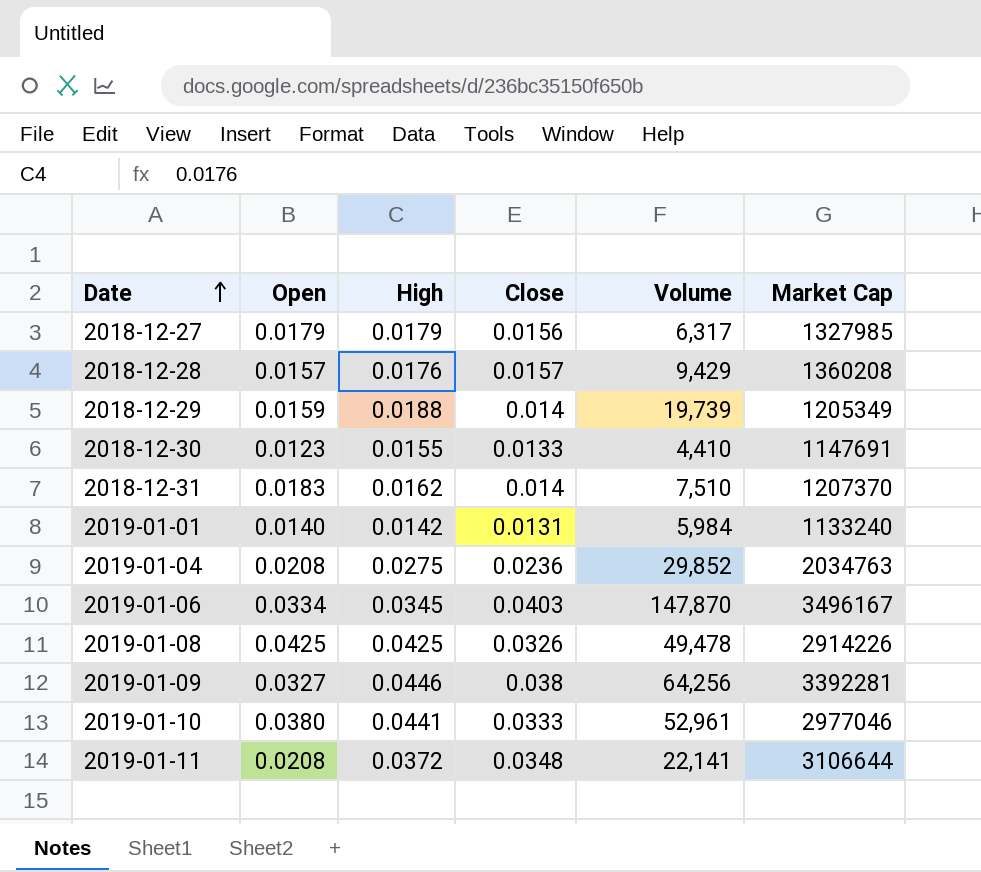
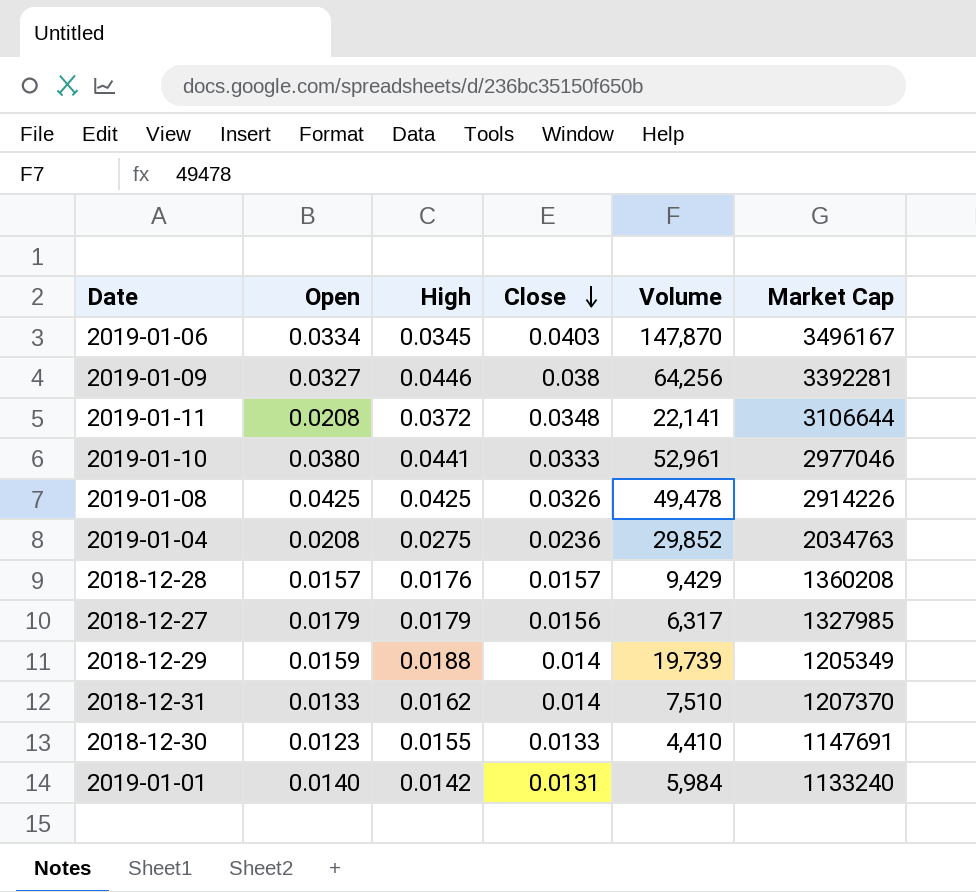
row order: Date ascending -> Close descending
2018-12-31 | Open: 0.0183 -> 0.0133

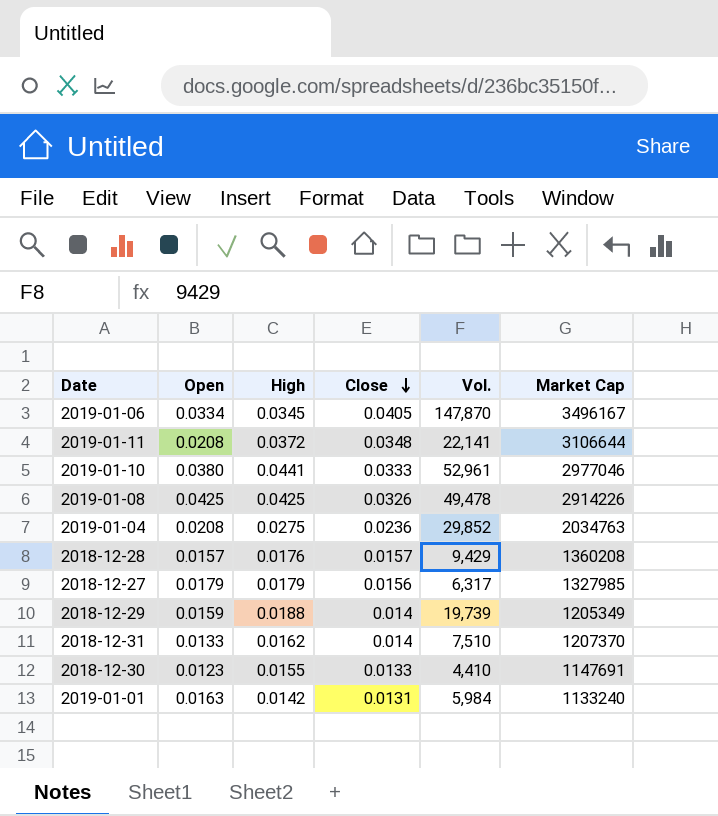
column name: Volume -> Vol.
row 2019-01-09: 0.0327 | 0.0446 | 0.038 | 64,256 | 3392281 -> none
2019-01-06 | Close: 0.0403 -> 0.0405
2019-01-01 | Open: 0.0140 -> 0.0163

